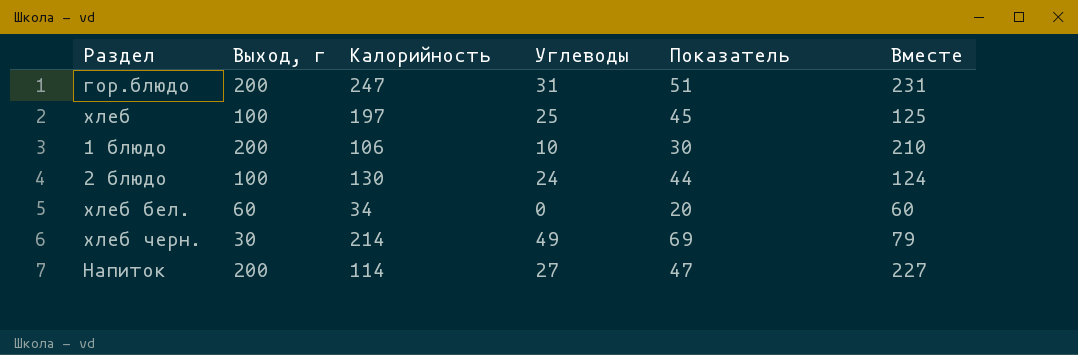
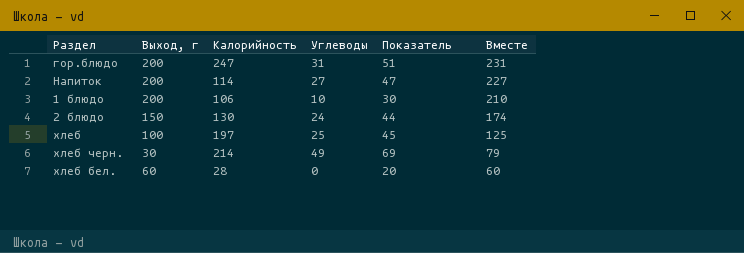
row order: none -> Вместе descending
2 блюдо | Выход, г: 100 -> 150
2 блюдо | Вместе: 124 -> 174
хлеб бел. | Калорийность: 34 -> 28

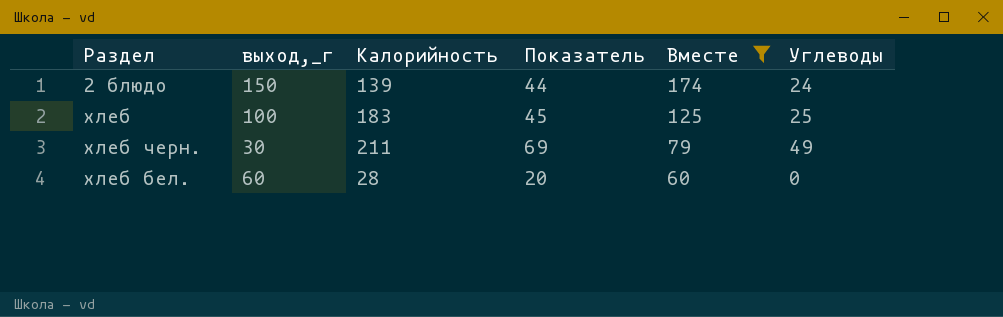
filter: none -> Вместе <= 174
column name: Выход, г -> выход,_г
column Углеводы | position: 4 -> 6
2 блюдо | Калорийность: 130 -> 139
хлеб | Калорийность: 197 -> 183
хлеб черн. | Калорийность: 214 -> 211

